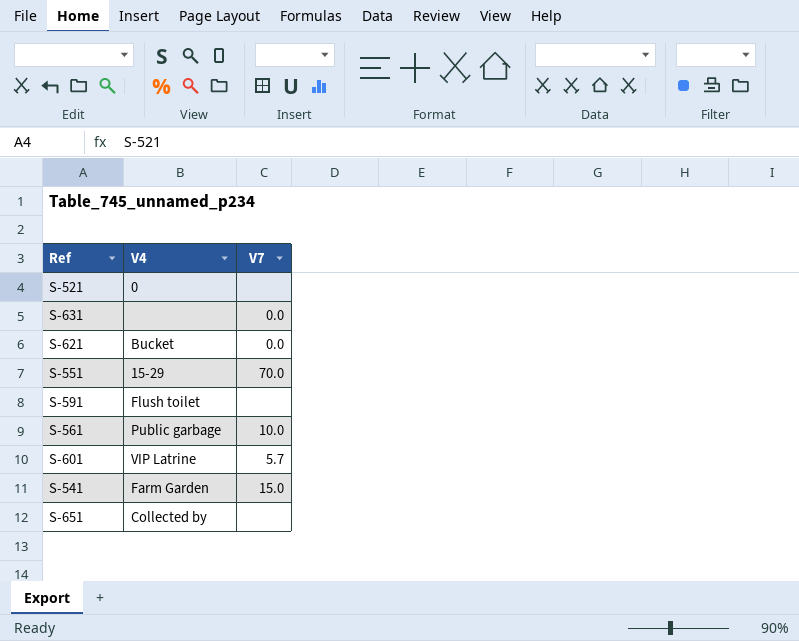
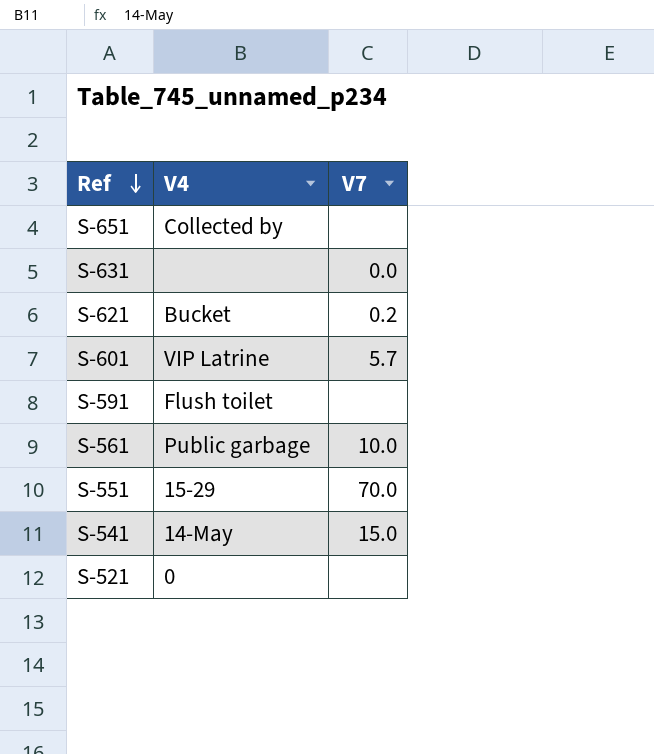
row order: none -> Ref descending
S-621 | V7: 0.0 -> 0.2
S-541 | V4: Farm Garden -> 14-May

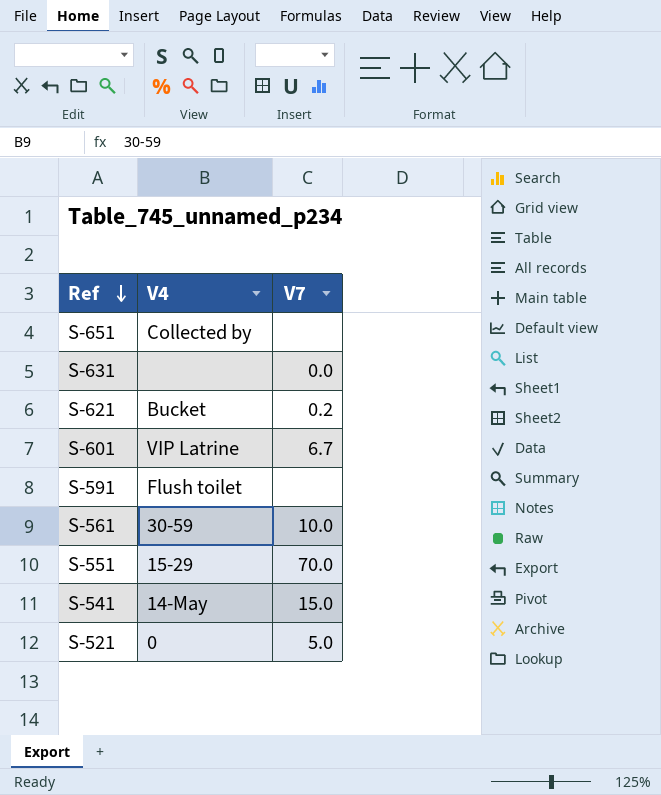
S-601 | V7: 5.7 -> 6.7
S-561 | V4: Public garbage -> 30-59
S-521 | V7: none -> 5.0

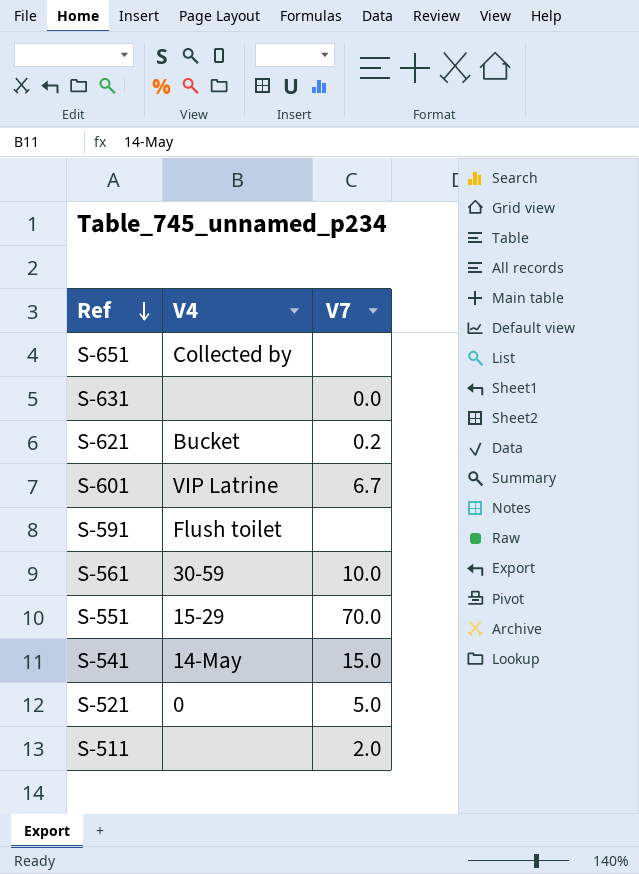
row S-511: none -> none | 2.0

